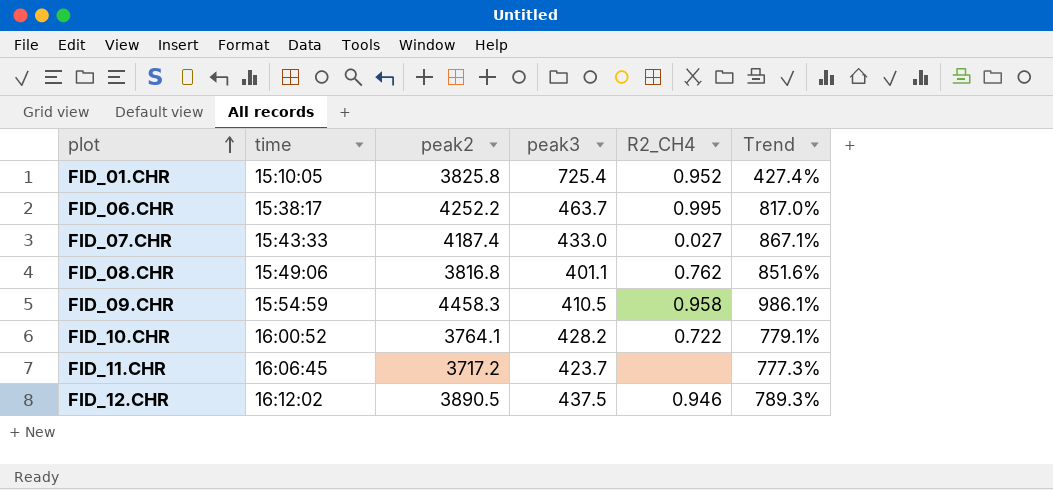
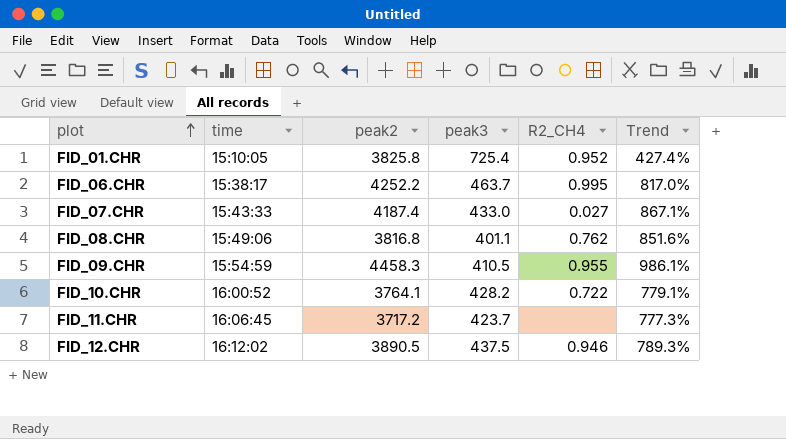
FID_09.CHR | R2_CH4: 0.958 -> 0.955

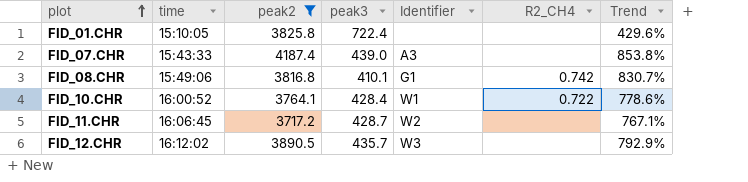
filter: none -> peak2 <= 4187.4
column Identifier | position: none -> 5
FID_01.CHR | peak3: 725.4 -> 722.4
FID_01.CHR | R2_CH4: 0.952 -> none
FID_01.CHR | Trend: 427.4% -> 429.6%
FID_07.CHR | peak3: 433.0 -> 439.0
FID_07.CHR | R2_CH4: 0.027 -> none
FID_07.CHR | Trend: 867.1% -> 853.8%
FID_08.CHR | peak3: 401.1 -> 410.1
FID_08.CHR | R2_CH4: 0.762 -> 0.742
FID_08.CHR | Trend: 851.6% -> 830.7%
FID_10.CHR | peak3: 428.2 -> 428.4
FID_10.CHR | Trend: 779.1% -> 778.6%
FID_11.CHR | peak3: 423.7 -> 428.7
FID_11.CHR | Trend: 777.3% -> 767.1%
FID_12.CHR | peak3: 437.5 -> 435.7
FID_12.CHR | R2_CH4: 0.946 -> none
FID_12.CHR | Trend: 789.3% -> 792.9%

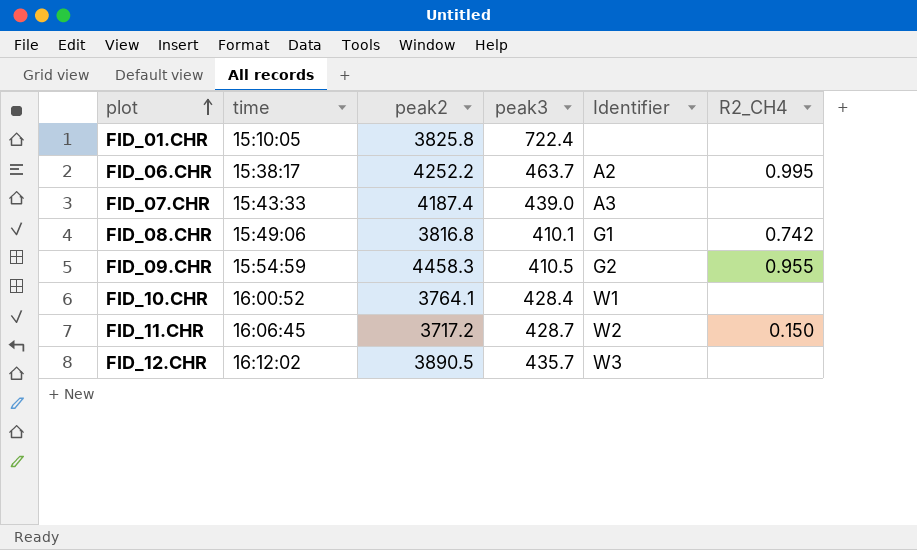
filter: peak2 <= 4187.4 -> none
column Trend | formula: ([peak2] - [peak3]) / [peak3] -> none
FID_10.CHR | R2_CH4: 0.722 -> none
FID_11.CHR | R2_CH4: none -> 0.150

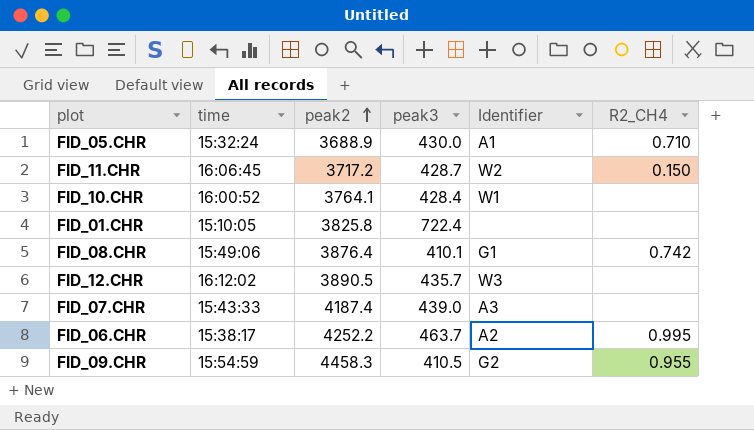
row order: plot ascending -> peak2 ascending
row FID_05.CHR: none -> 15:32:24 | 3688.9 | 430.0 | A1 | 0.710
FID_08.CHR | peak2: 3816.8 -> 3876.4

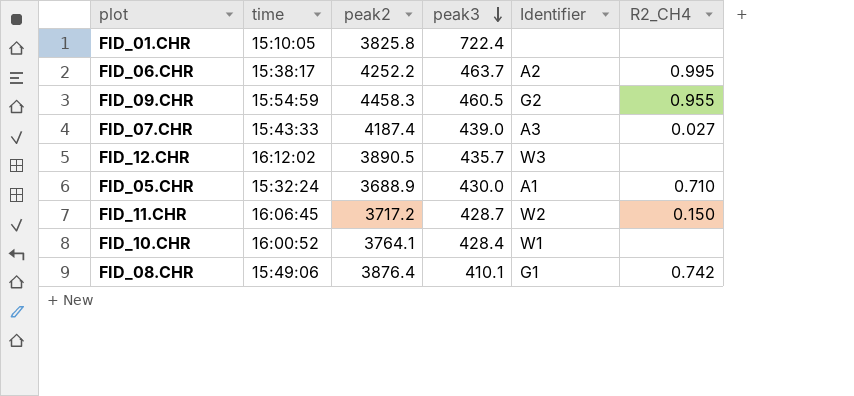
row order: peak2 ascending -> peak3 descending
FID_09.CHR | peak3: 410.5 -> 460.5
FID_07.CHR | R2_CH4: none -> 0.027

